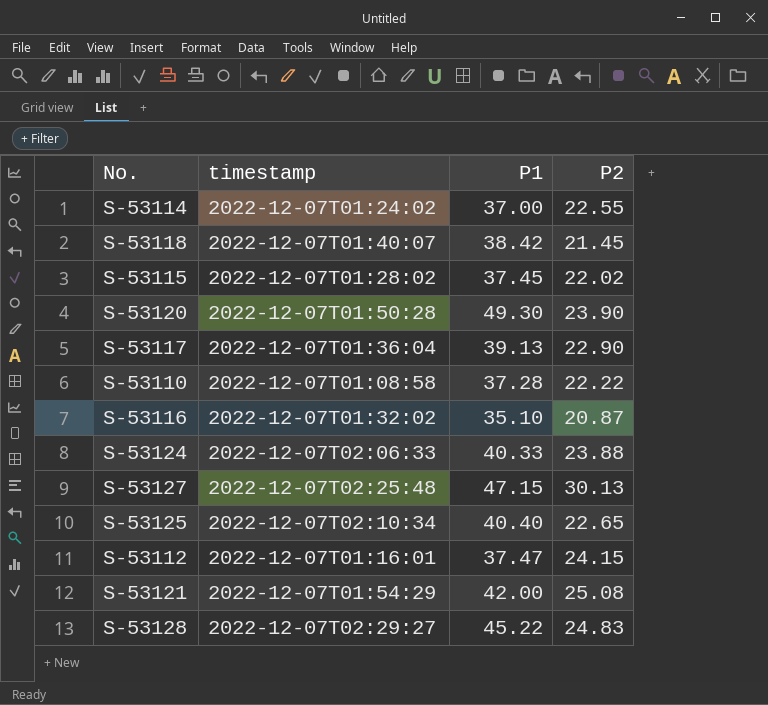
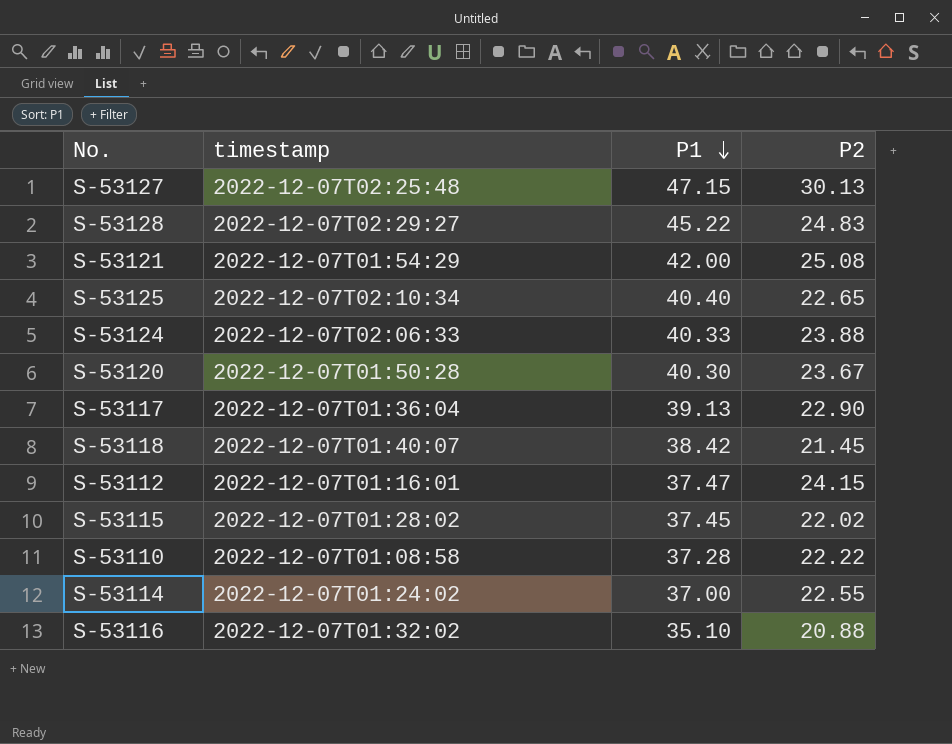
row order: none -> P1 descending
S-53120 | P1: 49.30 -> 40.30
S-53120 | P2: 23.90 -> 23.67
S-53116 | P2: 20.87 -> 20.88

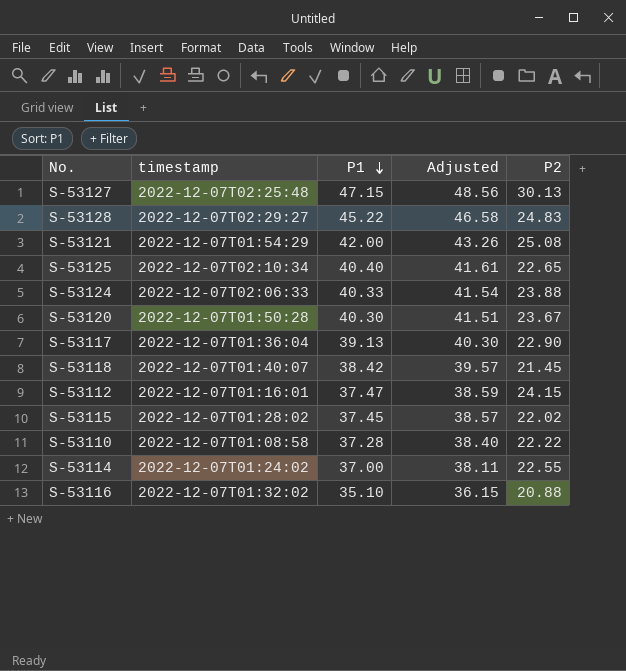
column Adjusted | formula: none -> [P1] * 1.03

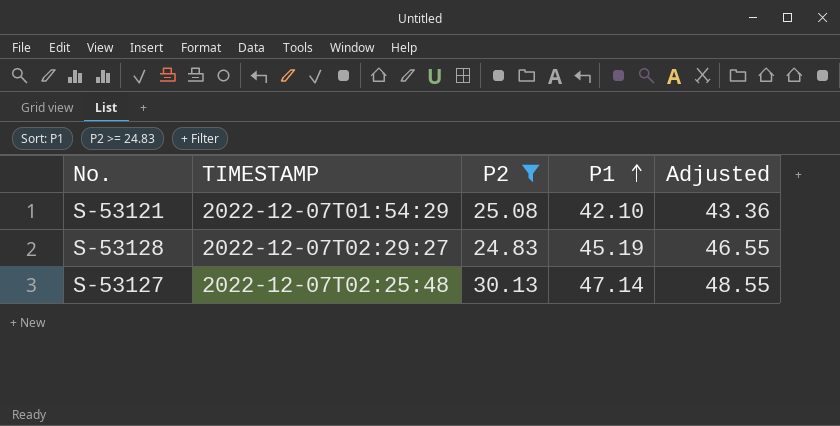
filter: none -> P2 >= 24.83
row order: P1 descending -> P1 ascending
column name: timestamp -> TIMESTAMP
column P2 | position: 5 -> 3
S-53121 | P1: 42.00 -> 42.10
S-53121 | Adjusted: 43.26 -> 43.36
S-53128 | P1: 45.22 -> 45.19
S-53128 | Adjusted: 46.58 -> 46.55
S-53127 | P1: 47.15 -> 47.14
S-53127 | Adjusted: 48.56 -> 48.55

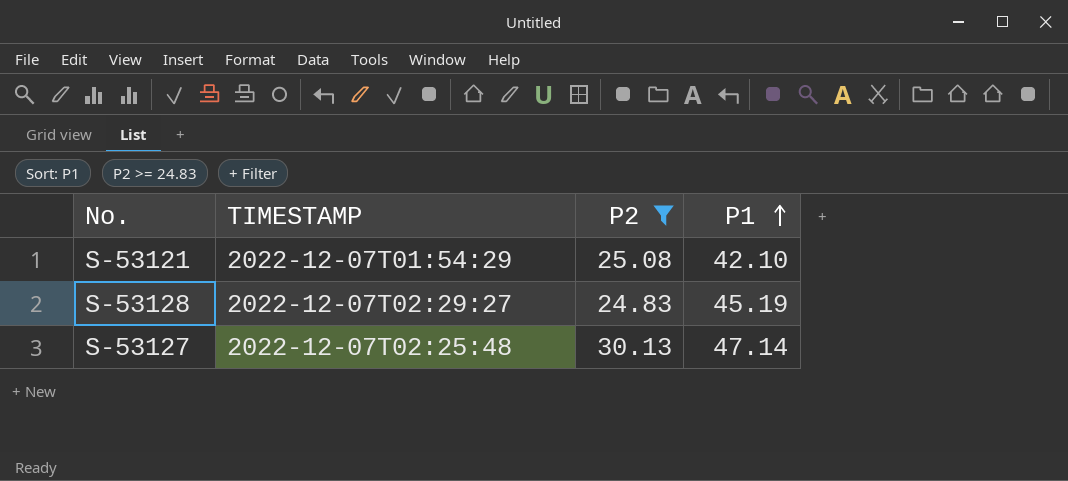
column Adjusted | formula: [P1] * 1.03 -> none

